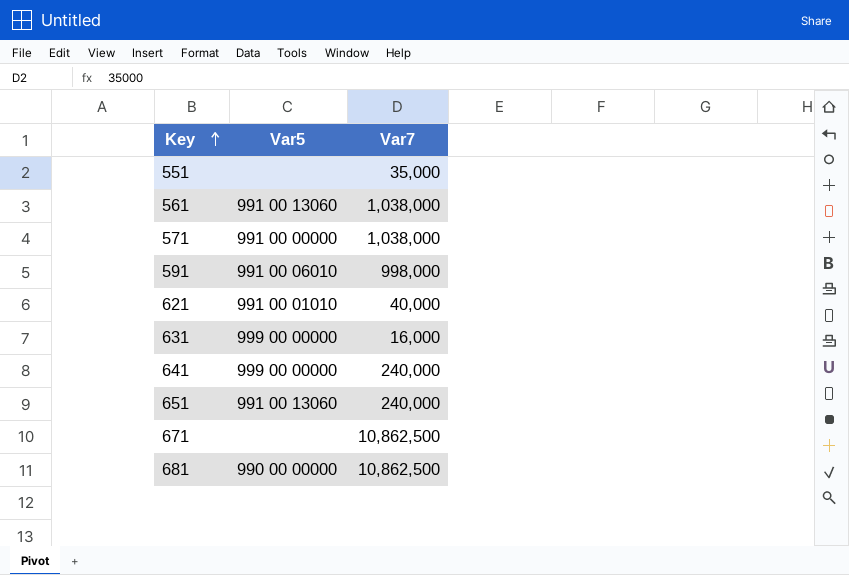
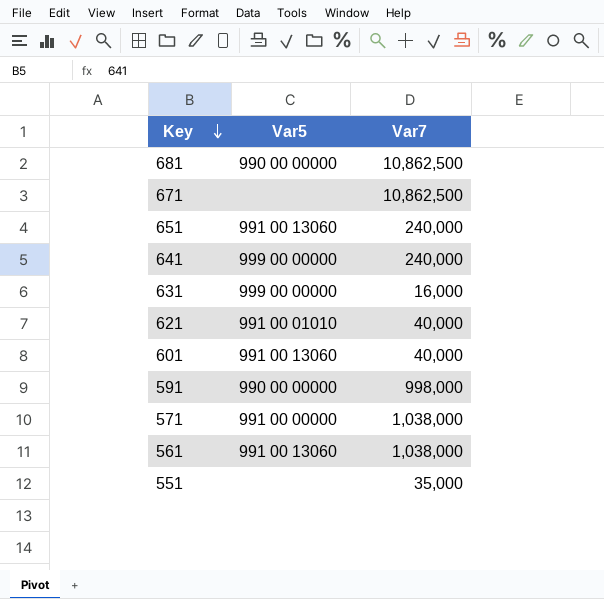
row order: Key ascending -> Key descending
row 601: none -> 991 00 13060 | 40,000
591 | Var5: 991 00 06010 -> 990 00 00000

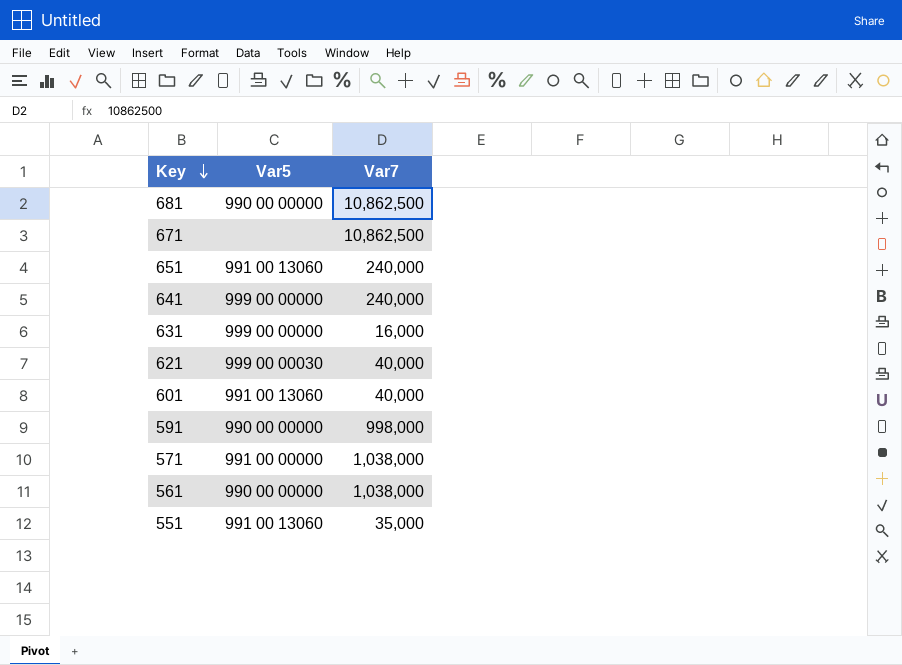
621 | Var5: 991 00 01010 -> 999 00 00030
561 | Var5: 991 00 13060 -> 990 00 00000
551 | Var5: none -> 991 00 13060

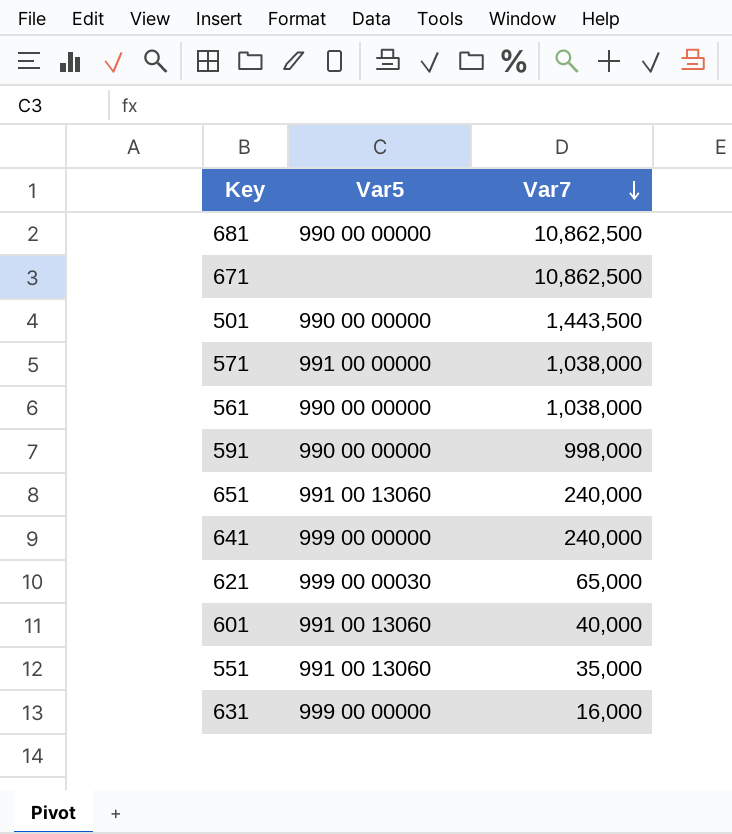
row order: Key descending -> Var7 descending
row 501: none -> 990 00 00000 | 1,443,500
621 | Var7: 40,000 -> 65,000

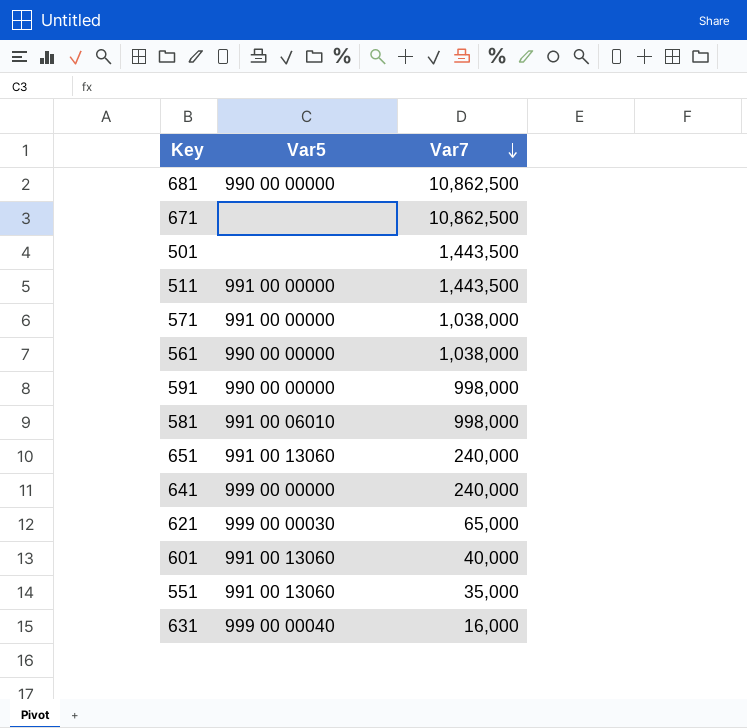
501 | Var5: 990 00 00000 -> none
row 511: none -> 991 00 00000 | 1,443,500
row 581: none -> 991 00 06010 | 998,000
631 | Var5: 999 00 00000 -> 999 00 00040

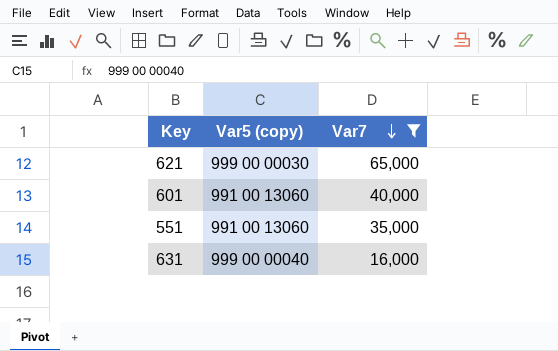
filter: none -> Var7 <= 65,000
column name: Var5 -> Var5 (copy)

